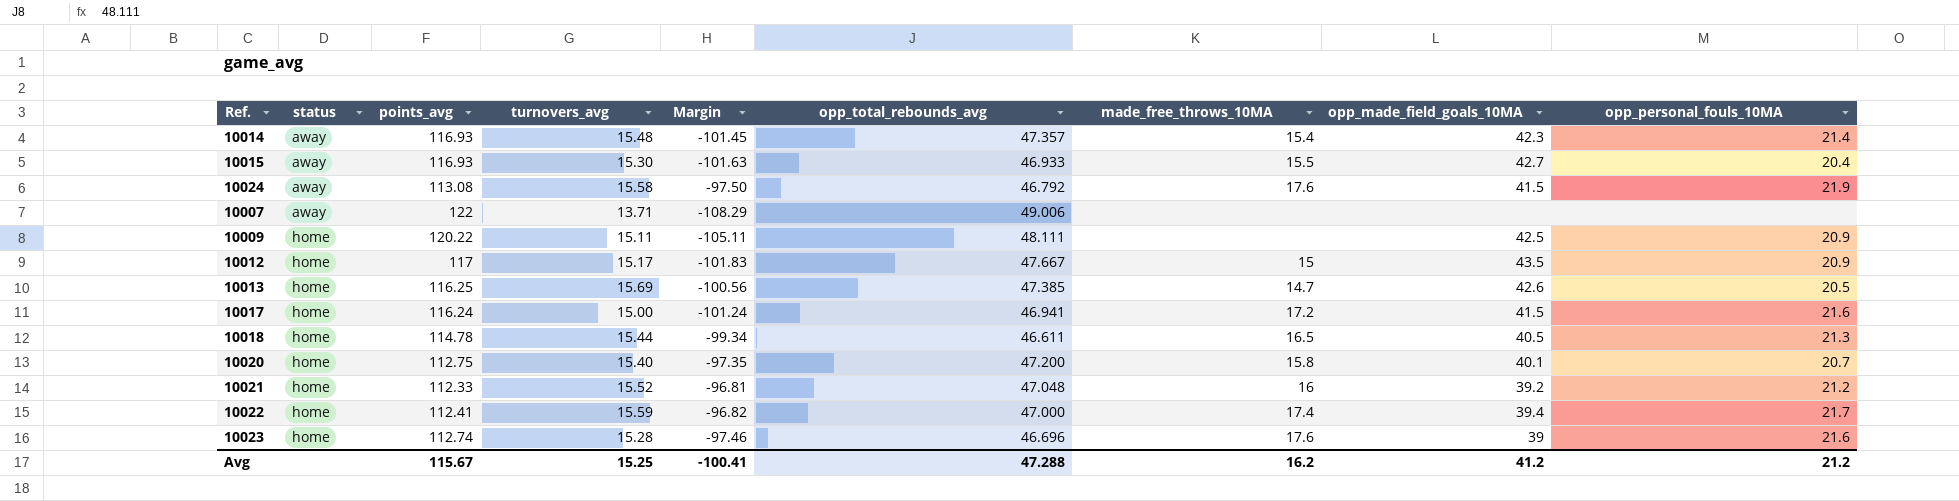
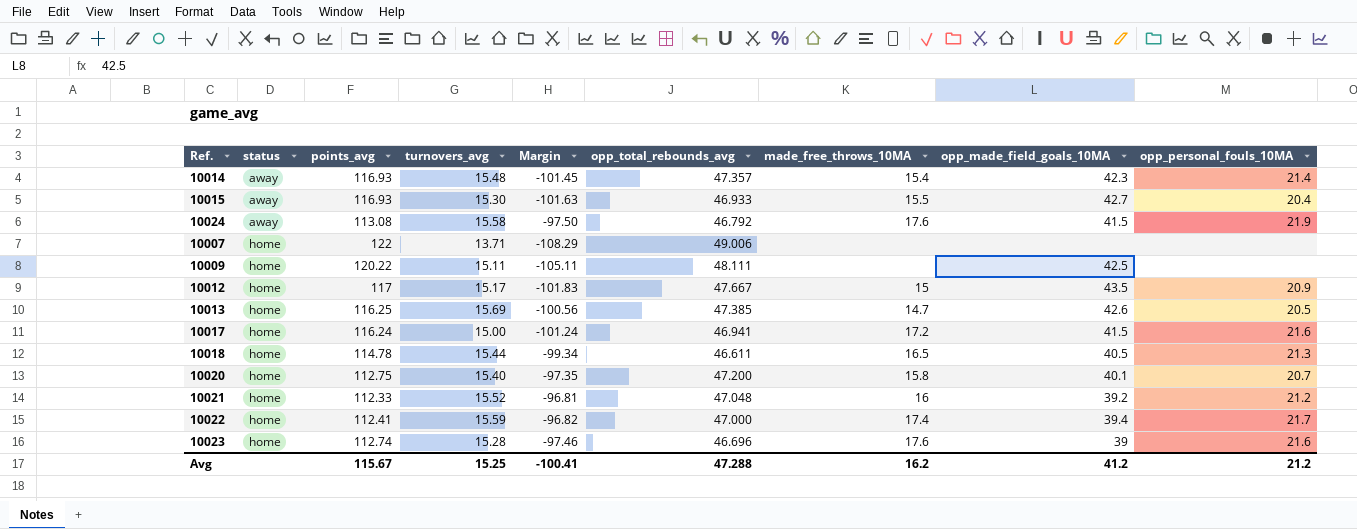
10007 | status: away -> home
10009 | opp_personal_fouls_10MA: 20.9 -> none

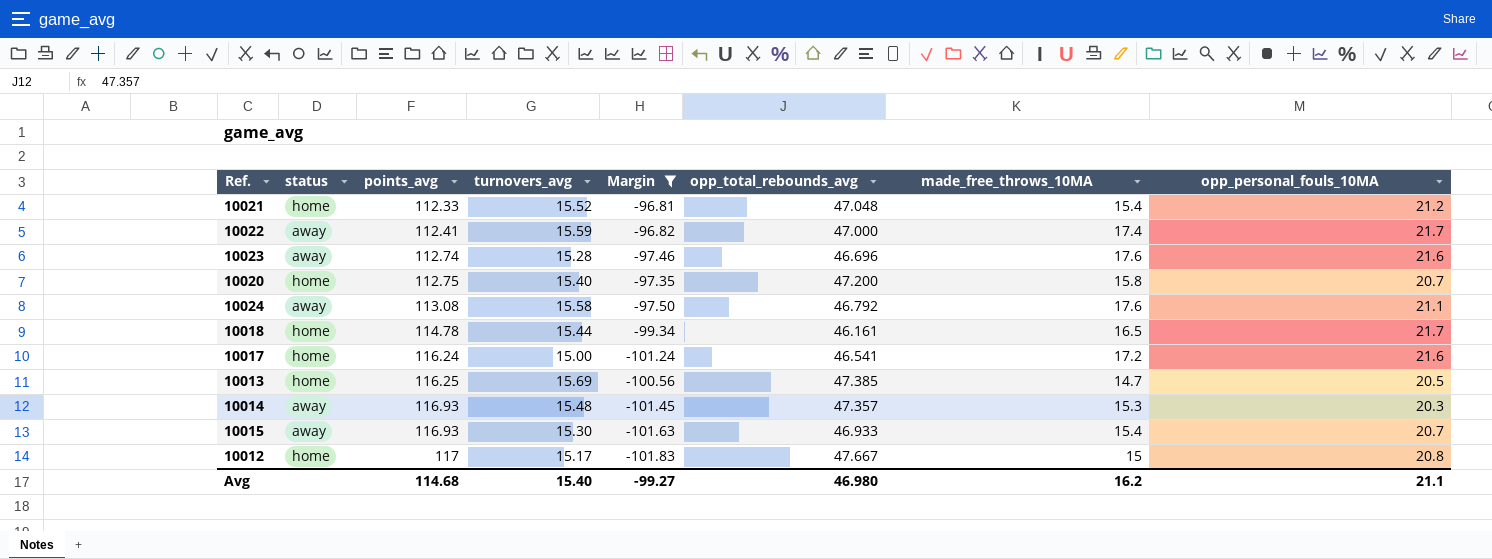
filter: none -> Margin >= -101.83
row order: status ascending -> points_avg ascending
column opp_made_field_goals_10MA | position: 8 -> none
10021 | made_free_throws_10MA: 16 -> 15.4
10022 | status: home -> away
10023 | status: home -> away
10024 | opp_personal_fouls_10MA: 21.9 -> 21.1
10018 | opp_total_rebounds_avg: 46.611 -> 46.161
10018 | opp_personal_fouls_10MA: 21.3 -> 21.7
10017 | opp_total_rebounds_avg: 46.941 -> 46.541
10014 | made_free_throws_10MA: 15.4 -> 15.3
10014 | opp_personal_fouls_10MA: 21.4 -> 20.3
10015 | made_free_throws_10MA: 15.5 -> 15.4
10015 | opp_personal_fouls_10MA: 20.4 -> 20.7
10012 | opp_personal_fouls_10MA: 20.9 -> 20.8
Avg | points_avg: 115.67 -> 114.68
Avg | turnovers_avg: 15.25 -> 15.40
Avg | Margin: -100.41 -> -99.27
Avg | opp_total_rebounds_avg: 47.288 -> 46.980
Avg | opp_personal_fouls_10MA: 21.2 -> 21.1

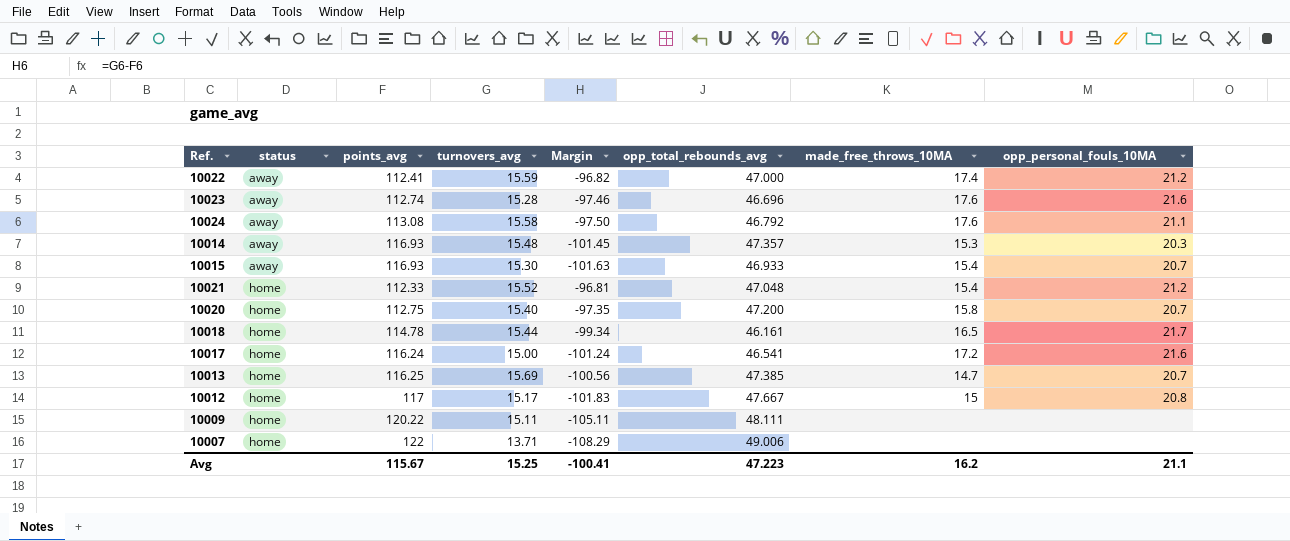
filter: Margin >= -101.83 -> none
row order: points_avg ascending -> status ascending
10022 | opp_personal_fouls_10MA: 21.7 -> 21.2
10013 | opp_personal_fouls_10MA: 20.5 -> 20.7
Avg | points_avg: 114.68 -> 115.67
Avg | turnovers_avg: 15.40 -> 15.25
Avg | Margin: -99.27 -> -100.41
Avg | opp_total_rebounds_avg: 46.980 -> 47.223

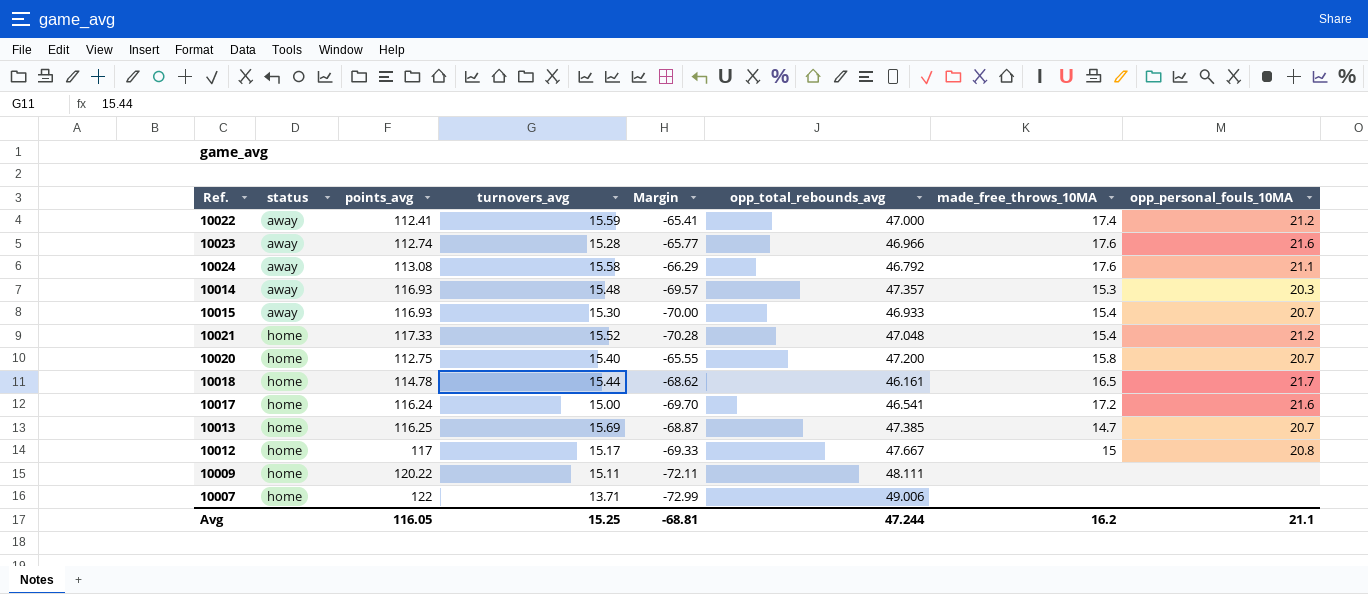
column Margin | formula: [turnovers_avg] - [points_avg] -> [opp_total_rebounds_avg] - [points_avg]
10023 | opp_total_rebounds_avg: 46.696 -> 46.966
10021 | points_avg: 112.33 -> 117.33
Avg | points_avg: 115.67 -> 116.05
Avg | Margin: -100.41 -> -68.81
Avg | opp_total_rebounds_avg: 47.223 -> 47.244

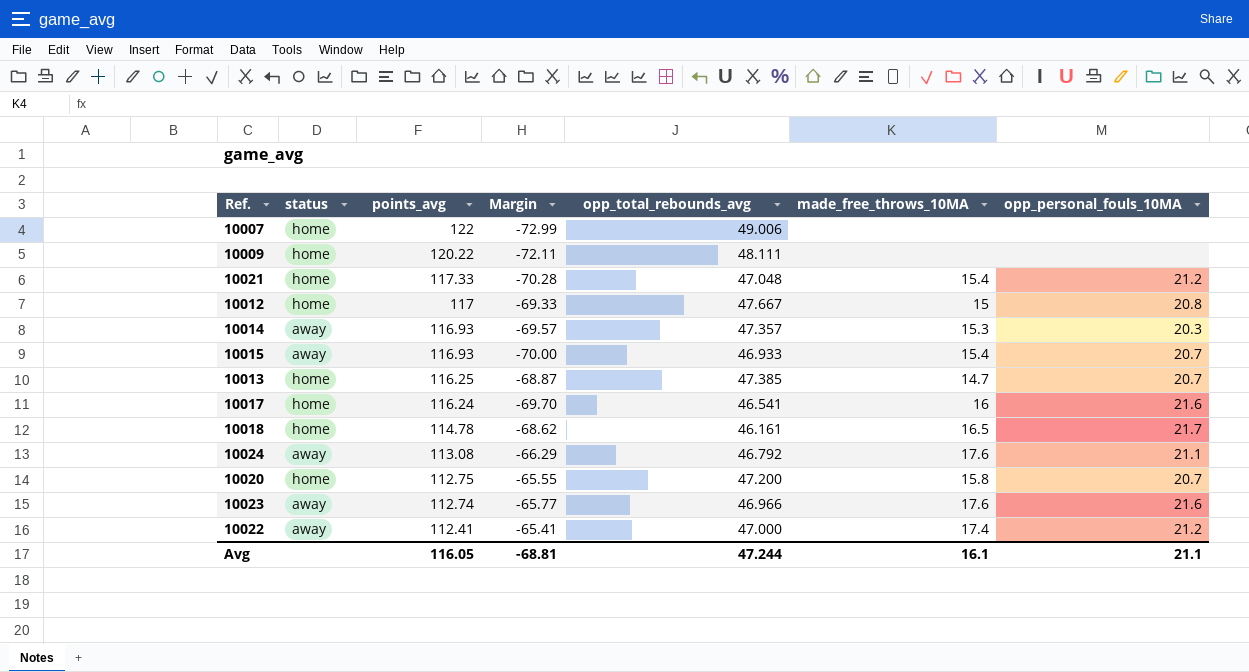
row order: status ascending -> points_avg descending
column turnovers_avg | position: 4 -> none
10017 | made_free_throws_10MA: 17.2 -> 16
Avg | made_free_throws_10MA: 16.2 -> 16.1

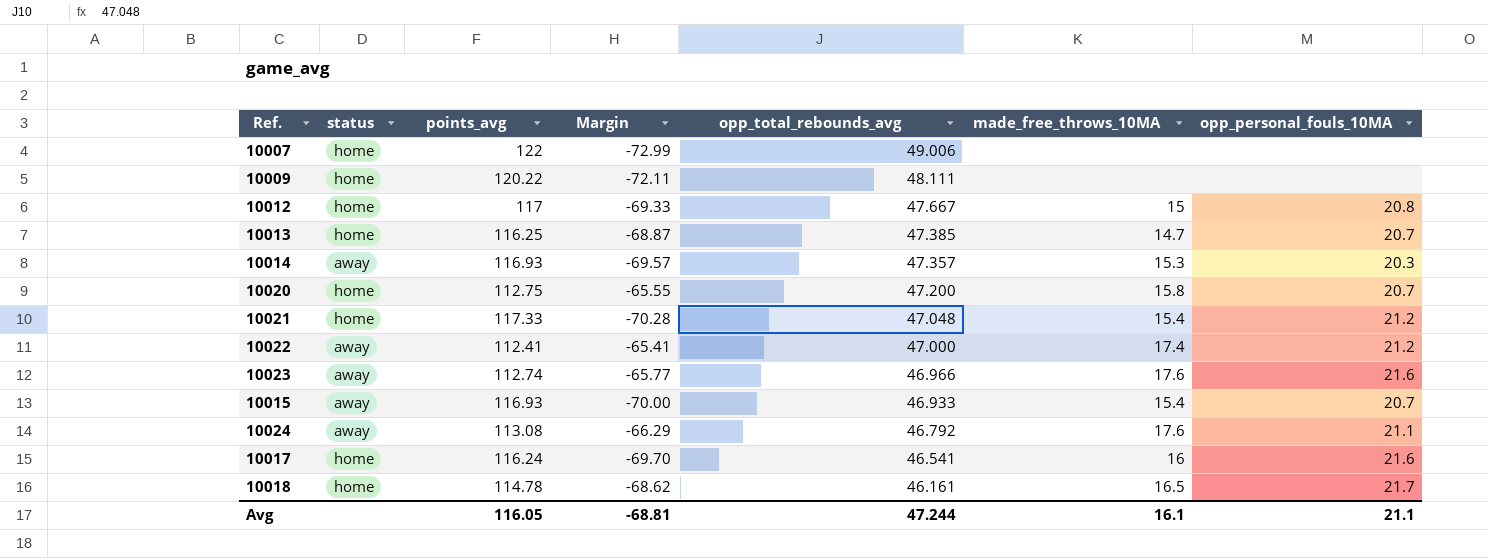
row order: points_avg descending -> opp_total_rebounds_avg descending

